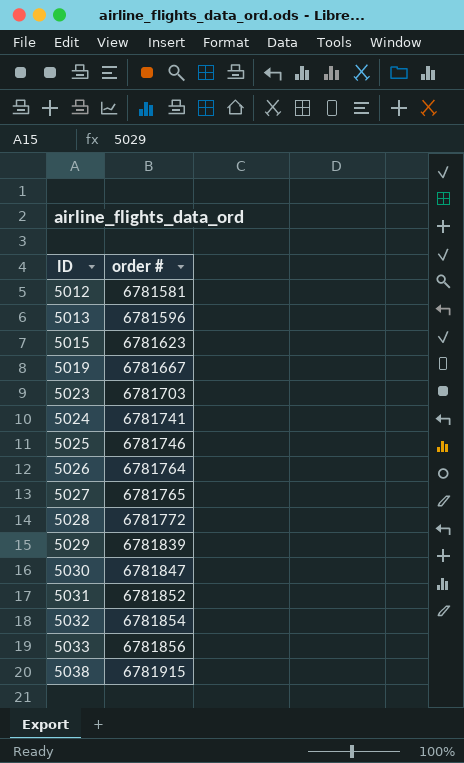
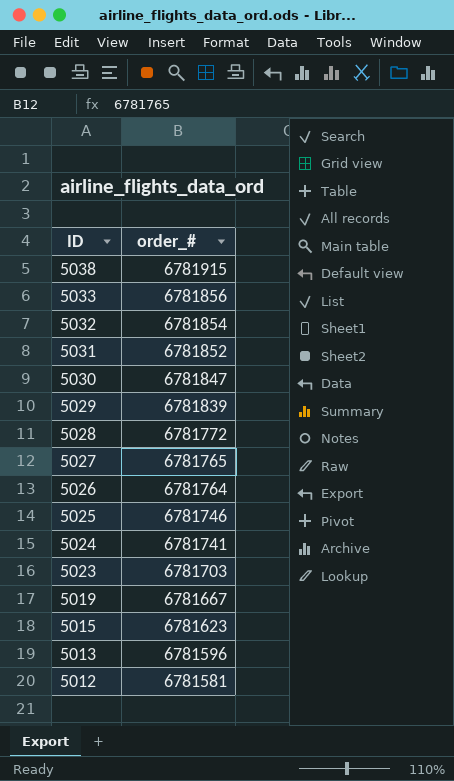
row order: ID ascending -> ID descending
column name: order # -> order_#

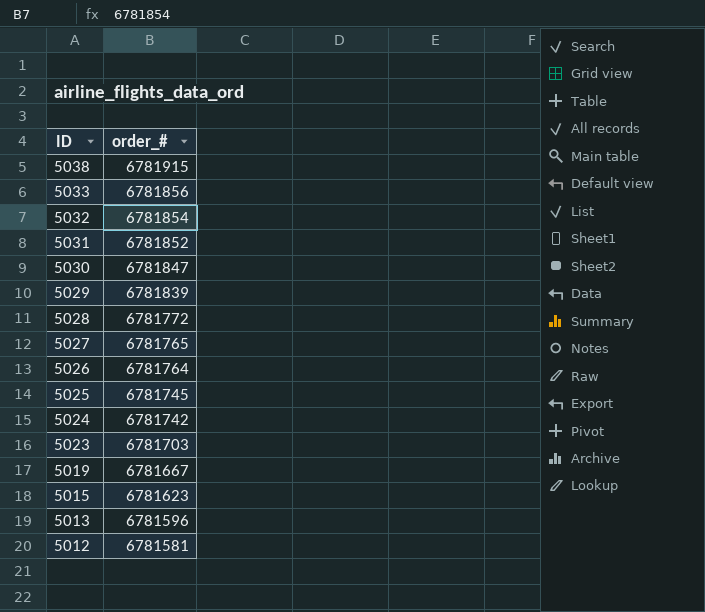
5025 | order_#: 6781746 -> 6781745
5024 | order_#: 6781741 -> 6781742

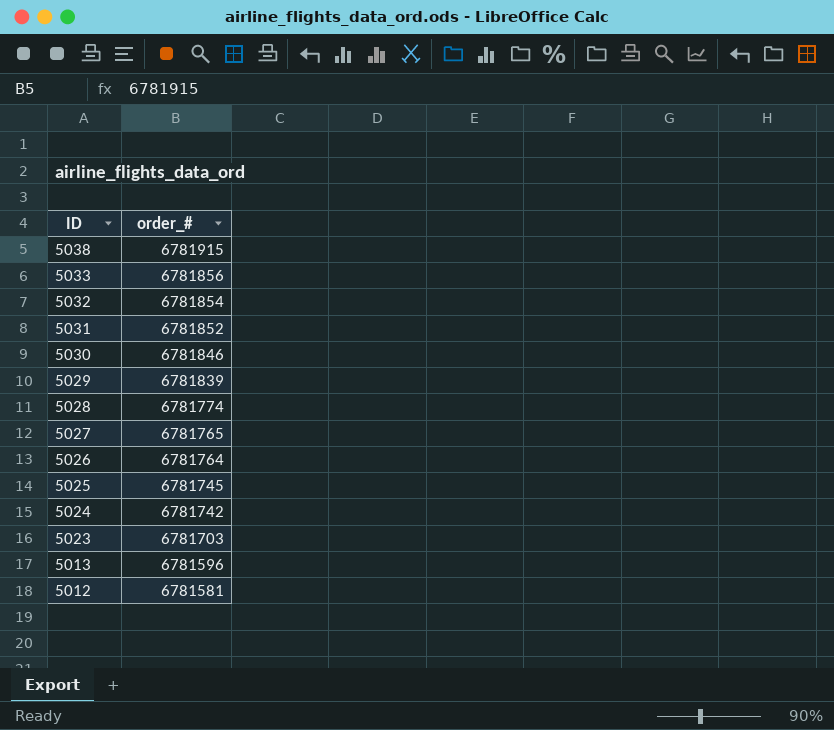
row 5019: 6781667 -> none
row 5015: 6781623 -> none
5030 | order_#: 6781847 -> 6781846
5028 | order_#: 6781772 -> 6781774

